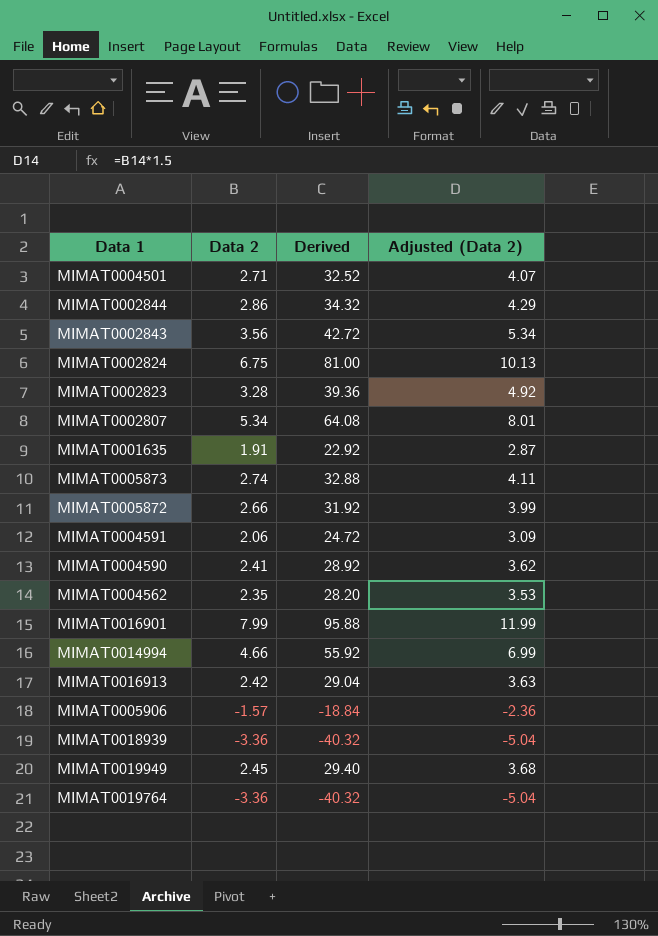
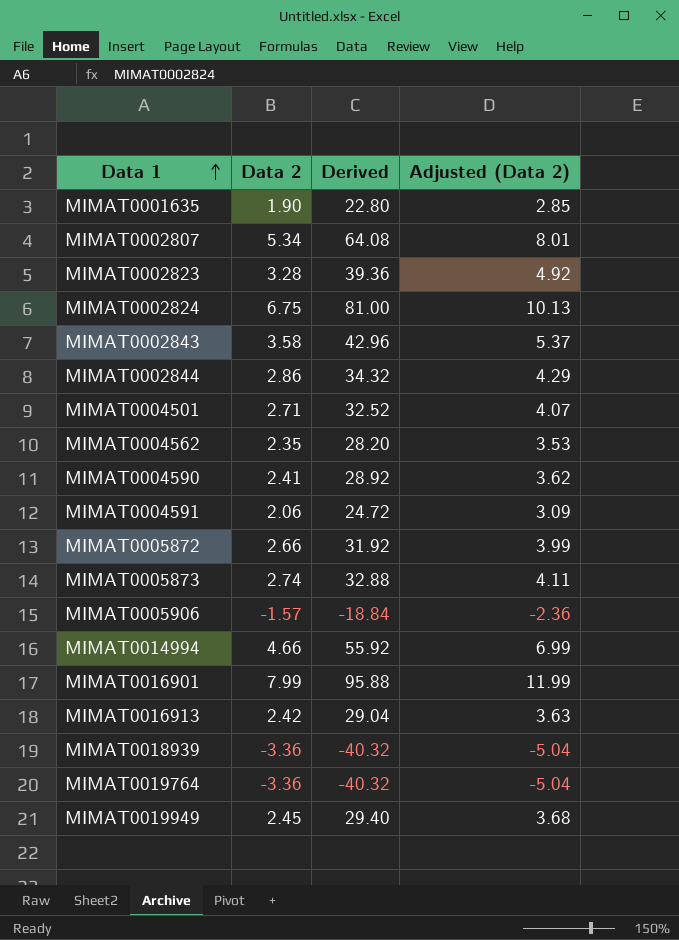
row order: none -> Data 1 ascending
MIMAT0001635 | Data 2: 1.91 -> 1.90
MIMAT0001635 | Derived: 22.92 -> 22.80
MIMAT0001635 | Adjusted (Data 2): 2.87 -> 2.85
MIMAT0002843 | Data 2: 3.56 -> 3.58
MIMAT0002843 | Derived: 42.72 -> 42.96
MIMAT0002843 | Adjusted (Data 2): 5.34 -> 5.37

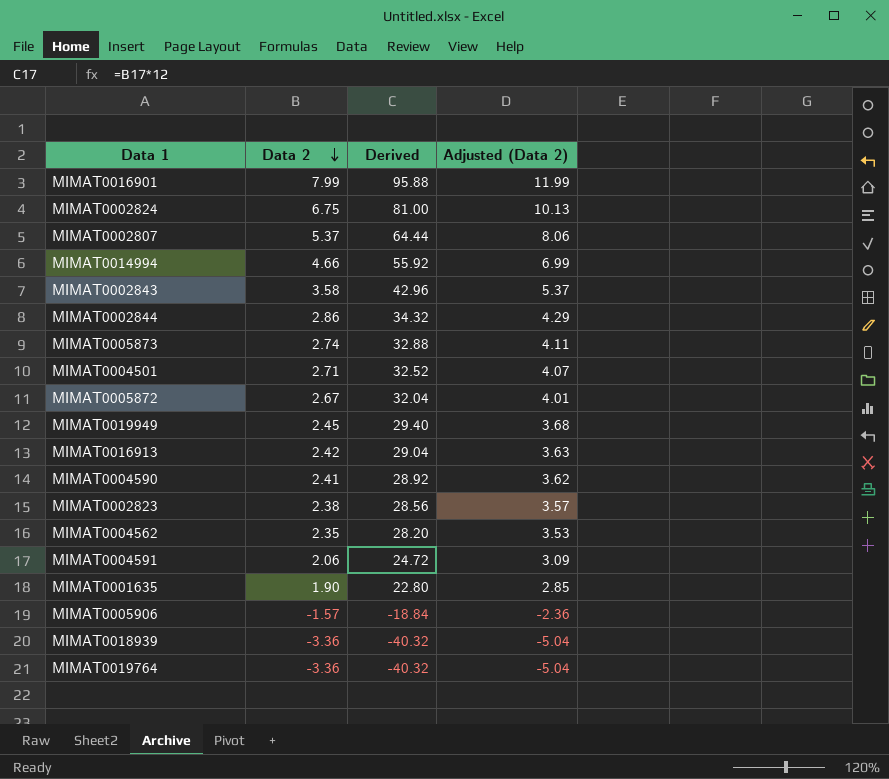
row order: Data 1 ascending -> Data 2 descending
MIMAT0002807 | Data 2: 5.34 -> 5.37
MIMAT0002807 | Derived: 64.08 -> 64.44
MIMAT0002807 | Adjusted (Data 2): 8.01 -> 8.06
MIMAT0005872 | Data 2: 2.66 -> 2.67
MIMAT0005872 | Derived: 31.92 -> 32.04
MIMAT0005872 | Adjusted (Data 2): 3.99 -> 4.01
MIMAT0002823 | Data 2: 3.28 -> 2.38
MIMAT0002823 | Derived: 39.36 -> 28.56
MIMAT0002823 | Adjusted (Data 2): 4.92 -> 3.57

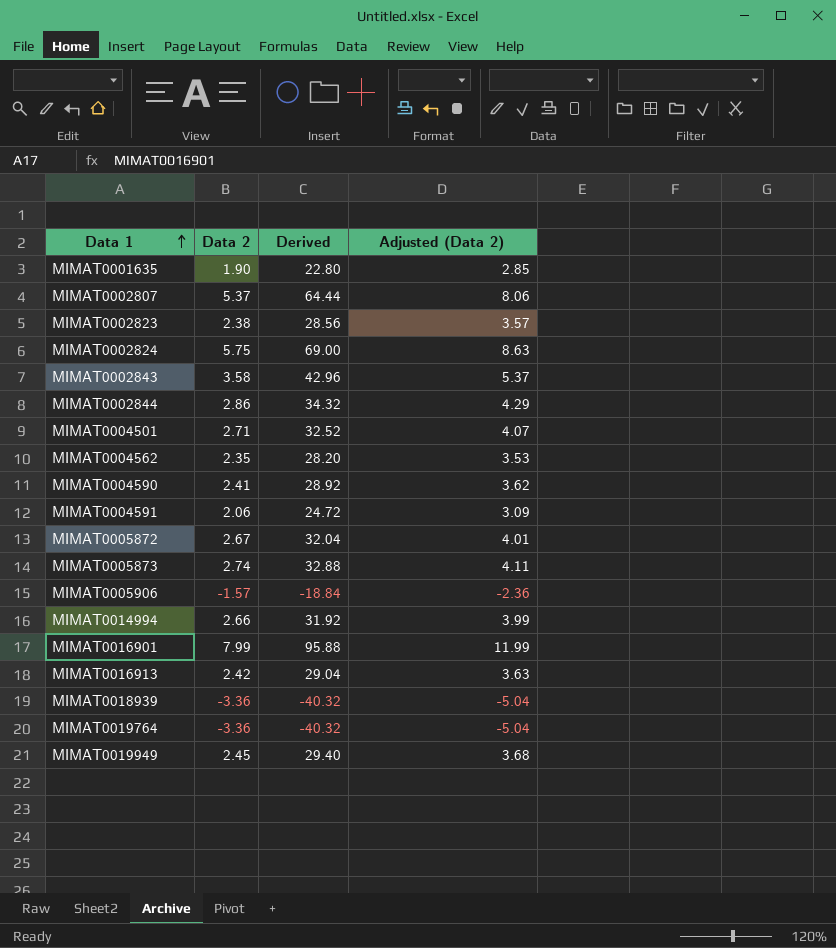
row order: Data 2 descending -> Data 1 ascending
MIMAT0002824 | Data 2: 6.75 -> 5.75
MIMAT0002824 | Derived: 81.00 -> 69.00
MIMAT0002824 | Adjusted (Data 2): 10.13 -> 8.63
MIMAT0014994 | Data 2: 4.66 -> 2.66
MIMAT0014994 | Derived: 55.92 -> 31.92
MIMAT0014994 | Adjusted (Data 2): 6.99 -> 3.99

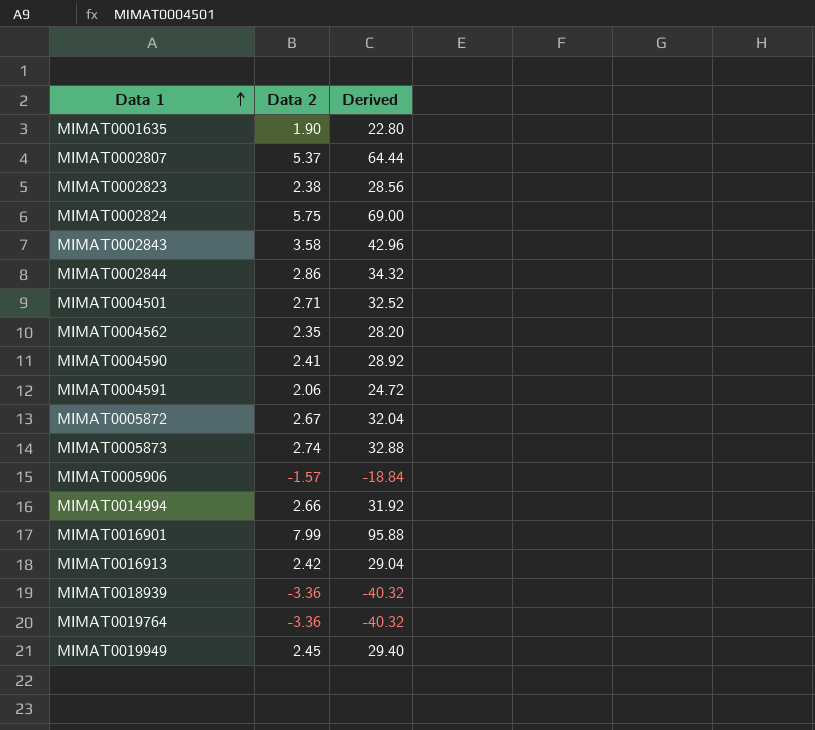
column Adjusted (Data 2) | formula: [Data 2] * 1.5 -> none

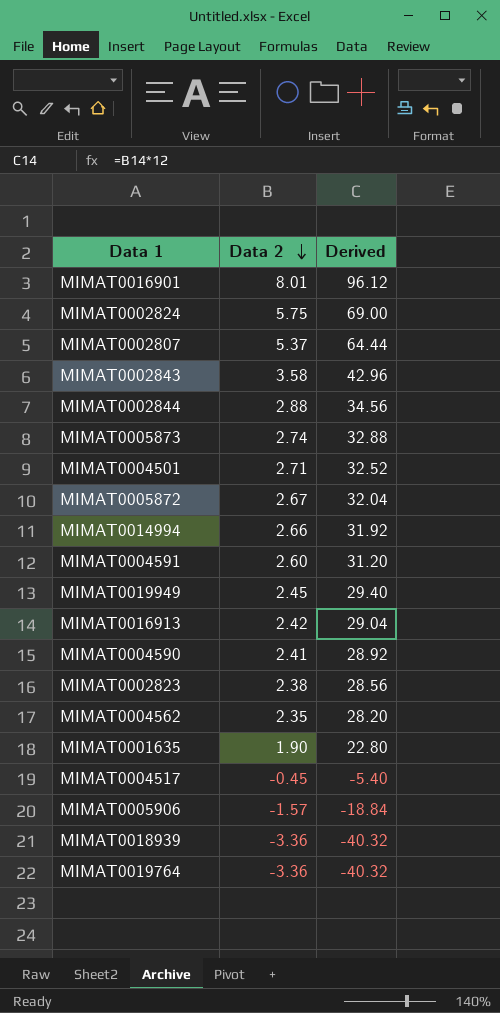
row order: Data 1 ascending -> Data 2 descending
MIMAT0016901 | Data 2: 7.99 -> 8.01
MIMAT0016901 | Derived: 95.88 -> 96.12
MIMAT0002844 | Data 2: 2.86 -> 2.88
MIMAT0002844 | Derived: 34.32 -> 34.56
MIMAT0004591 | Data 2: 2.06 -> 2.60
MIMAT0004591 | Derived: 24.72 -> 31.20
row MIMAT0004517: none -> -0.45 | -5.40

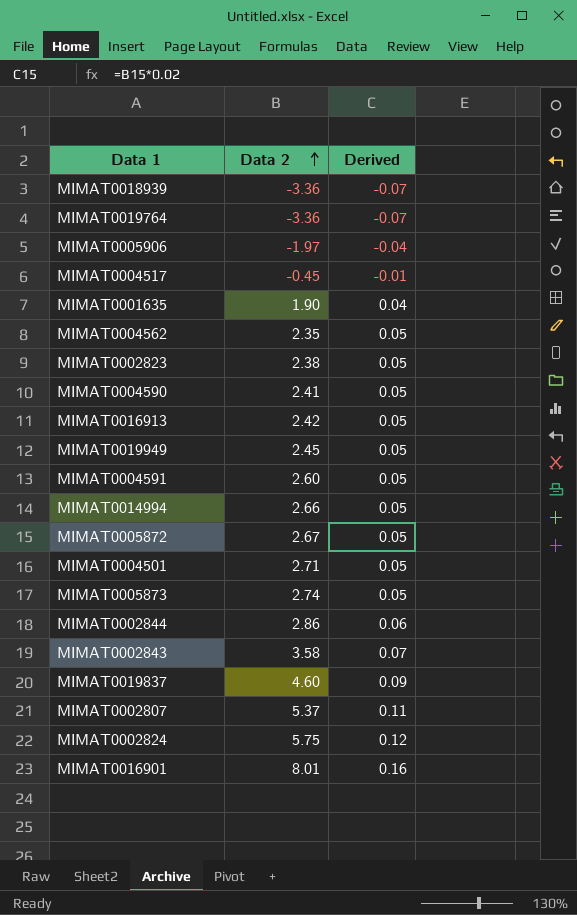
row order: Data 2 descending -> Data 2 ascending
column Derived | formula: [Data 2] * 12 -> [Data 2] * 0.02
MIMAT0005906 | Data 2: -1.57 -> -1.97
MIMAT0002844 | Data 2: 2.88 -> 2.86
row MIMAT0019837: none -> 4.60 | 0.09

